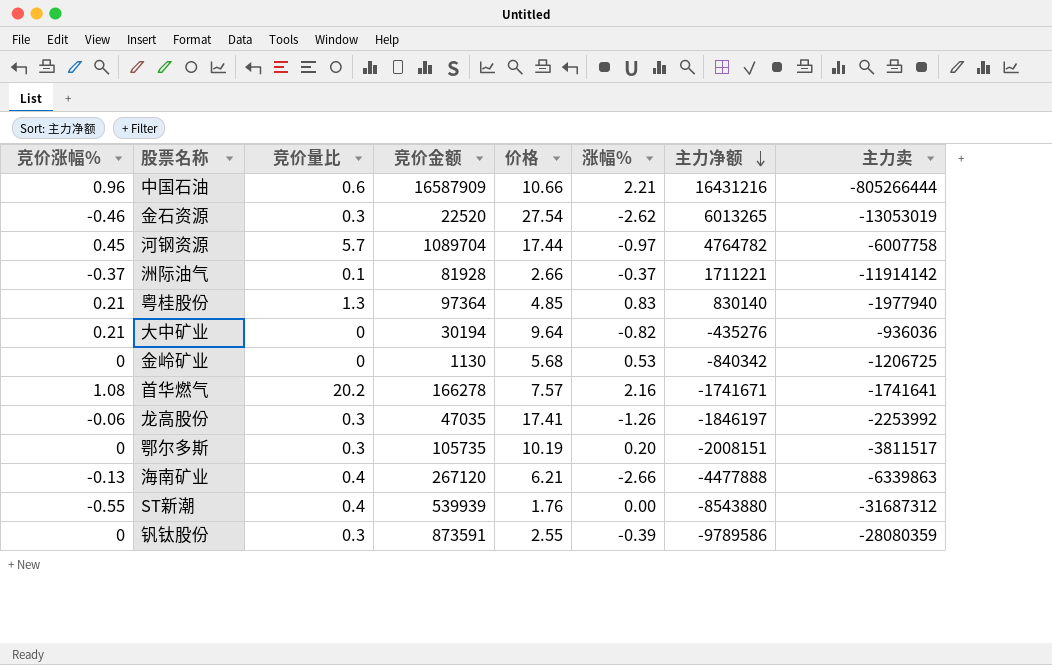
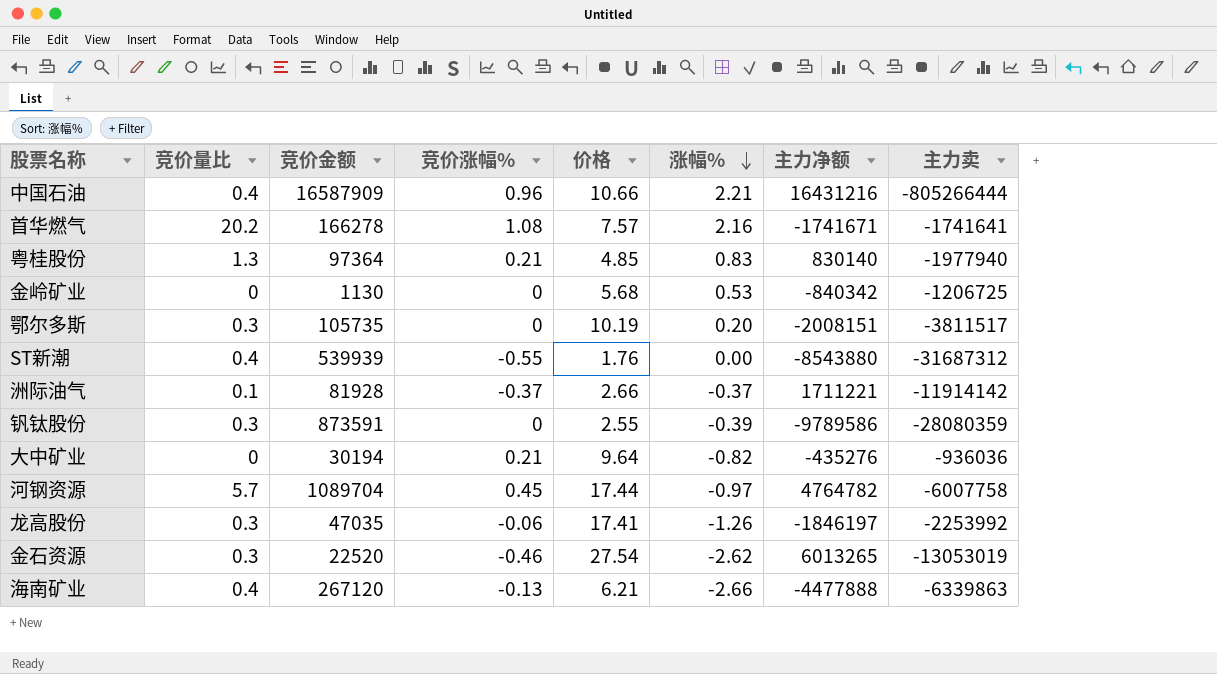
row order: 主力净额 descending -> 涨幅% descending
column 竞价涨幅% | position: 1 -> 4
中国石油 | 竞价量比: 0.6 -> 0.4

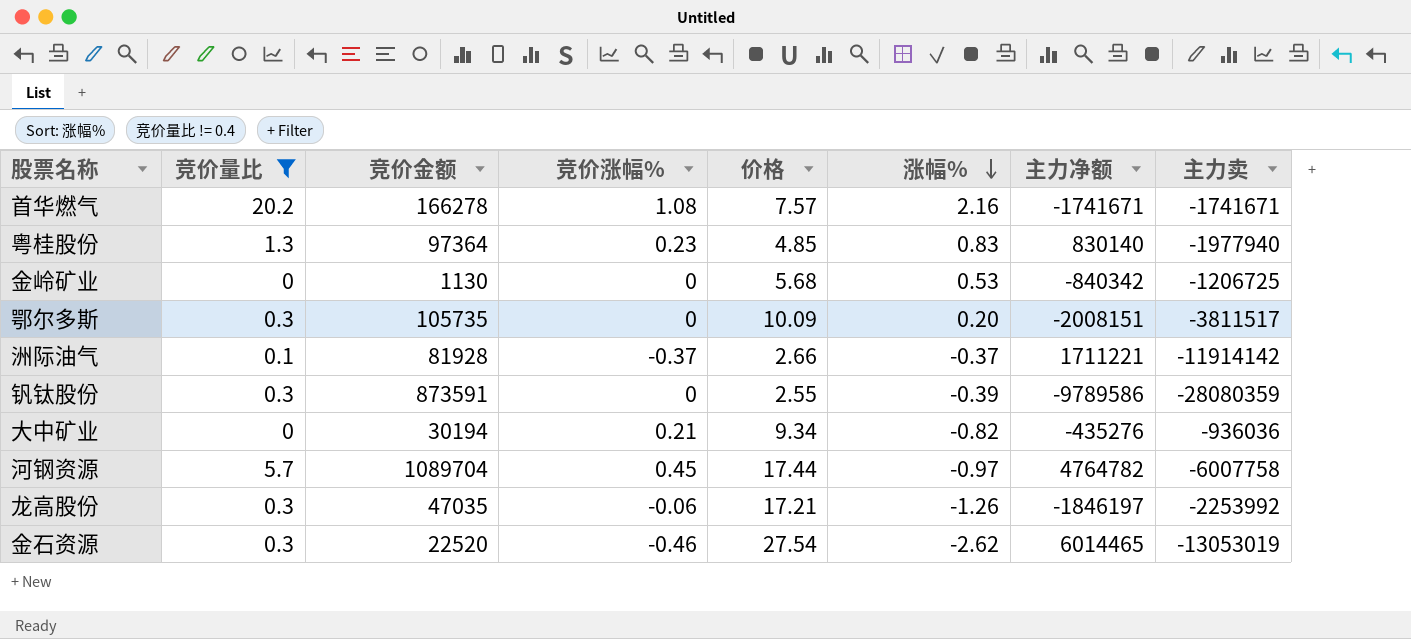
filter: none -> 竞价量比 != 0.4
首华燃气 | 主力卖: -1741641 -> -1741671
粤桂股份 | 竞价涨幅%: 0.21 -> 0.23
鄂尔多斯 | 价格: 10.19 -> 10.09
大中矿业 | 价格: 9.64 -> 9.34
龙高股份 | 价格: 17.41 -> 17.21
金石资源 | 主力净额: 6013265 -> 6014465

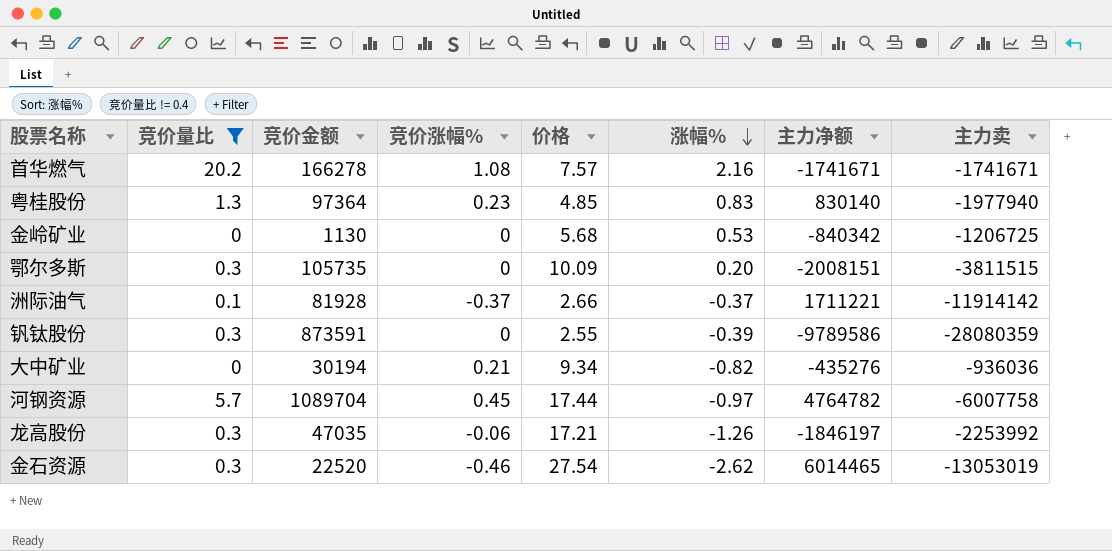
鄂尔多斯 | 主力卖: -3811517 -> -3811515

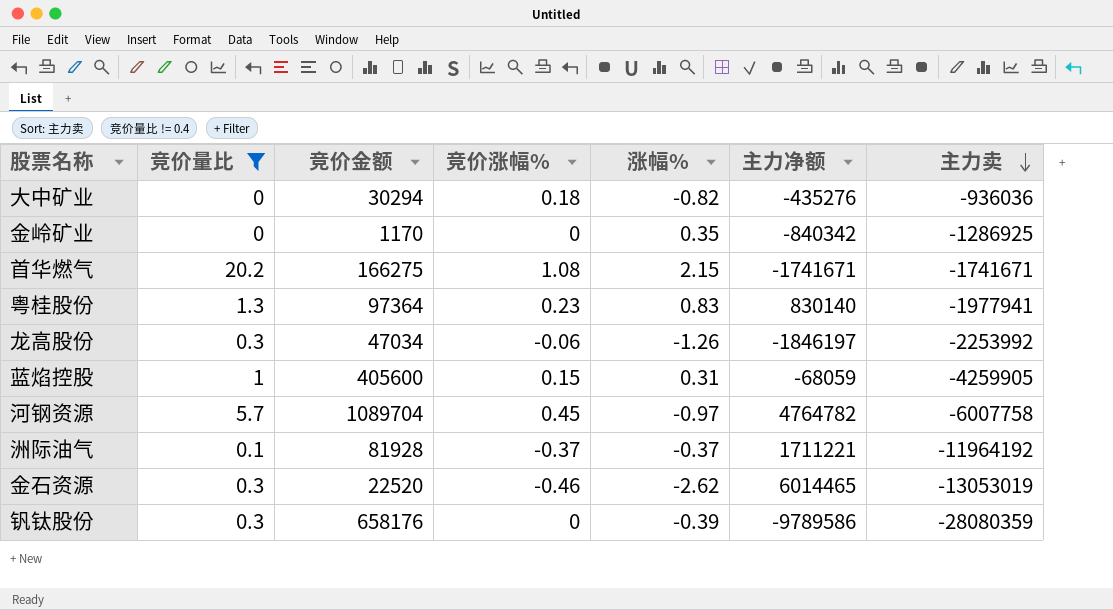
row order: 涨幅% descending -> 主力卖 descending
column 价格 | position: 5 -> none
row 鄂尔多斯: 0.3 | 105735 | 0 | 10.09 | 0.20 | -2008151 | -3811515 -> none
大中矿业 | 竞价金额: 30194 -> 30294
大中矿业 | 竞价涨幅%: 0.21 -> 0.18
金岭矿业 | 竞价金额: 1130 -> 1170
金岭矿业 | 涨幅%: 0.53 -> 0.35
金岭矿业 | 主力卖: -1206725 -> -1286925
首华燃气 | 竞价金额: 166278 -> 166275
首华燃气 | 涨幅%: 2.16 -> 2.15
粤桂股份 | 主力卖: -1977940 -> -1977941
龙高股份 | 竞价金额: 47035 -> 47034
row 蓝焰控股: none -> 1 | 405600 | 0.15 | 0.31 | -68059 | -4259905
洲际油气 | 主力卖: -11914142 -> -11964192
钒钛股份 | 竞价金额: 873591 -> 658176

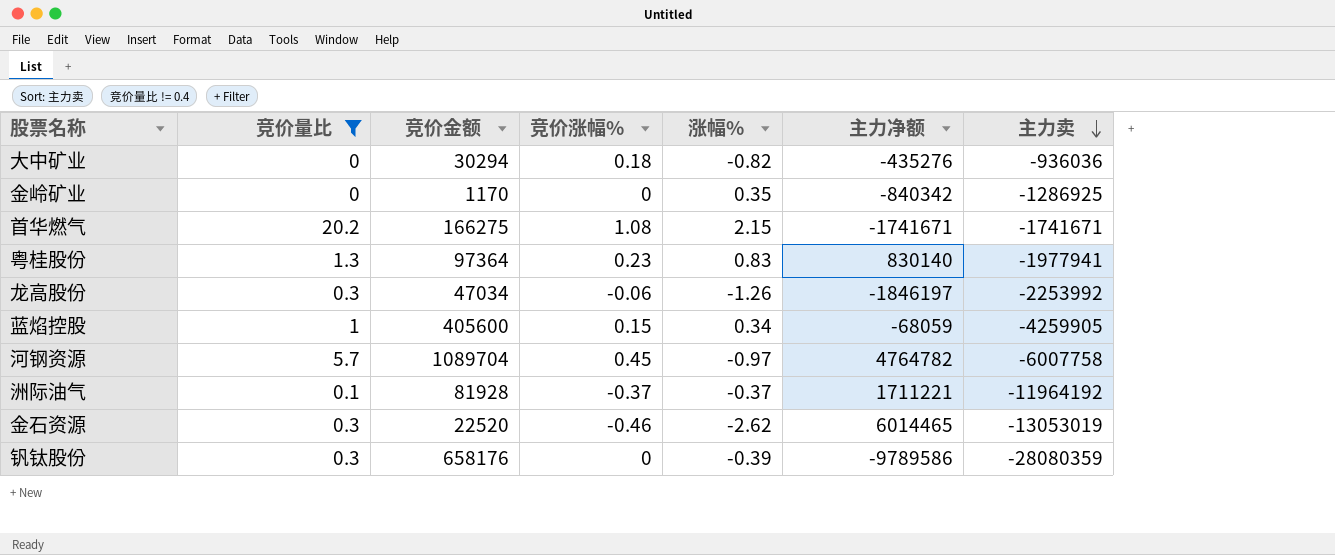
蓝焰控股 | 涨幅%: 0.31 -> 0.34

